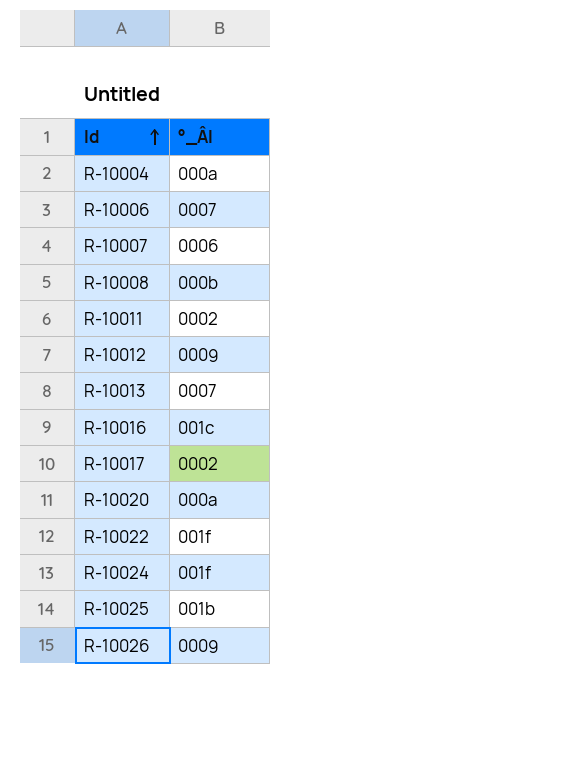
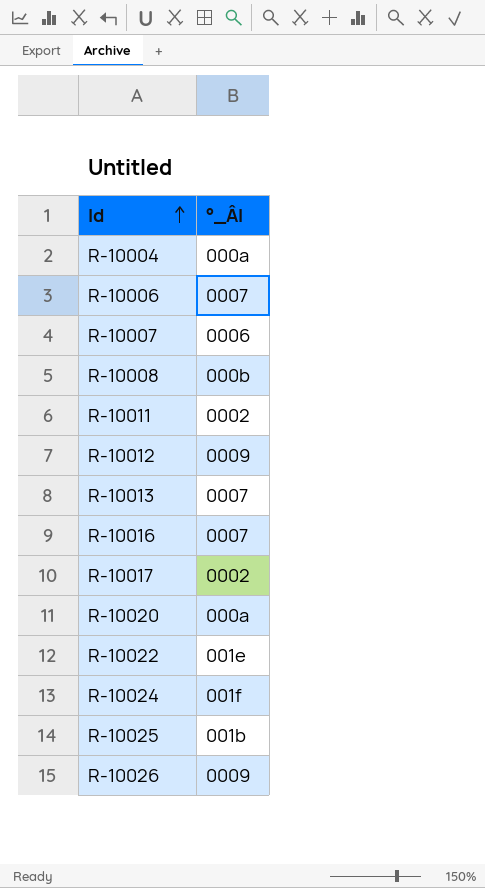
R-10016 | °_ÂI: 001c -> 0007
R-10022 | °_ÂI: 001f -> 001e

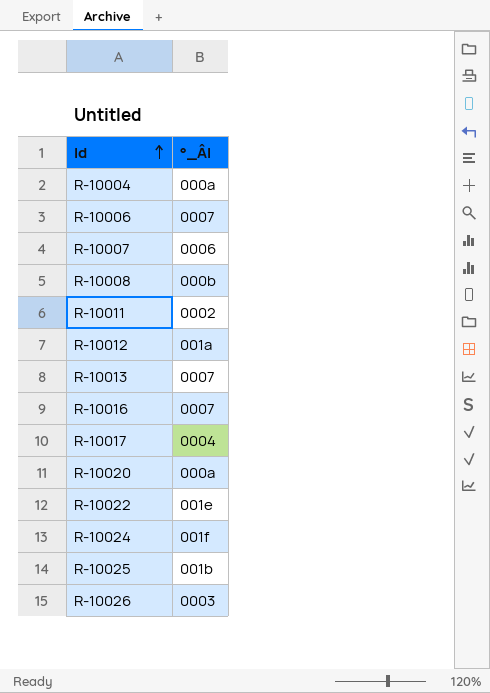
R-10012 | °_ÂI: 0009 -> 001a
R-10017 | °_ÂI: 0002 -> 0004
R-10026 | °_ÂI: 0009 -> 0003

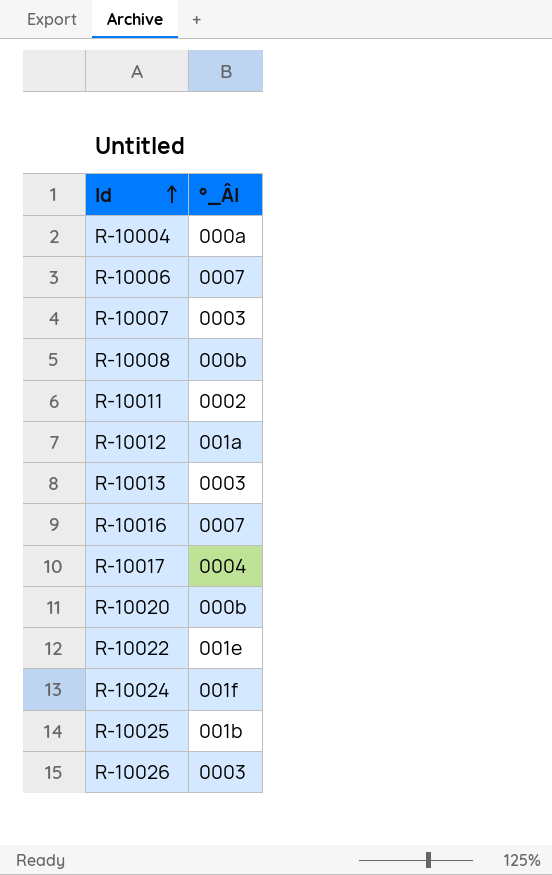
R-10007 | °_ÂI: 0006 -> 0003
R-10013 | °_ÂI: 0007 -> 0003
R-10020 | °_ÂI: 000a -> 000b

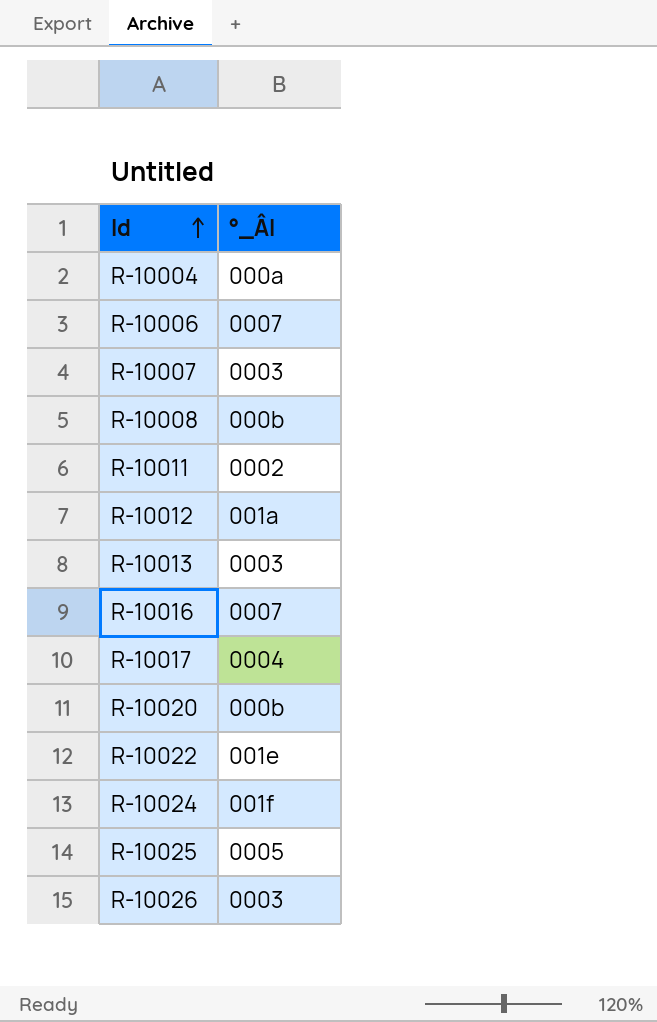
R-10025 | °_ÂI: 001b -> 0005

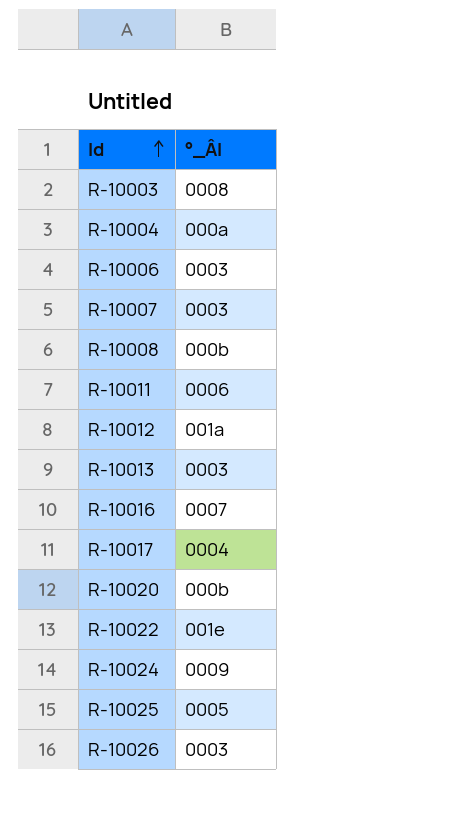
row R-10003: none -> 0008
R-10006 | °_ÂI: 0007 -> 0003
R-10011 | °_ÂI: 0002 -> 0006
R-10024 | °_ÂI: 001f -> 0009

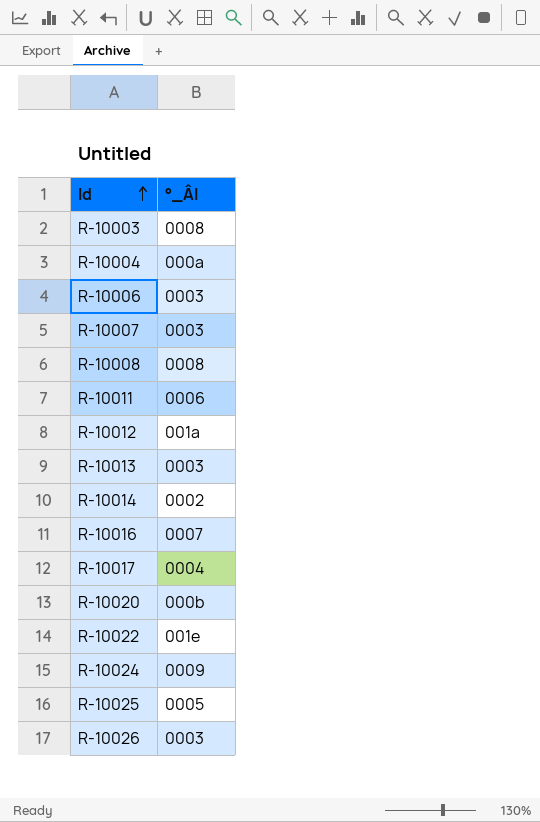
R-10008 | °_ÂI: 000b -> 0008
row R-10014: none -> 0002

